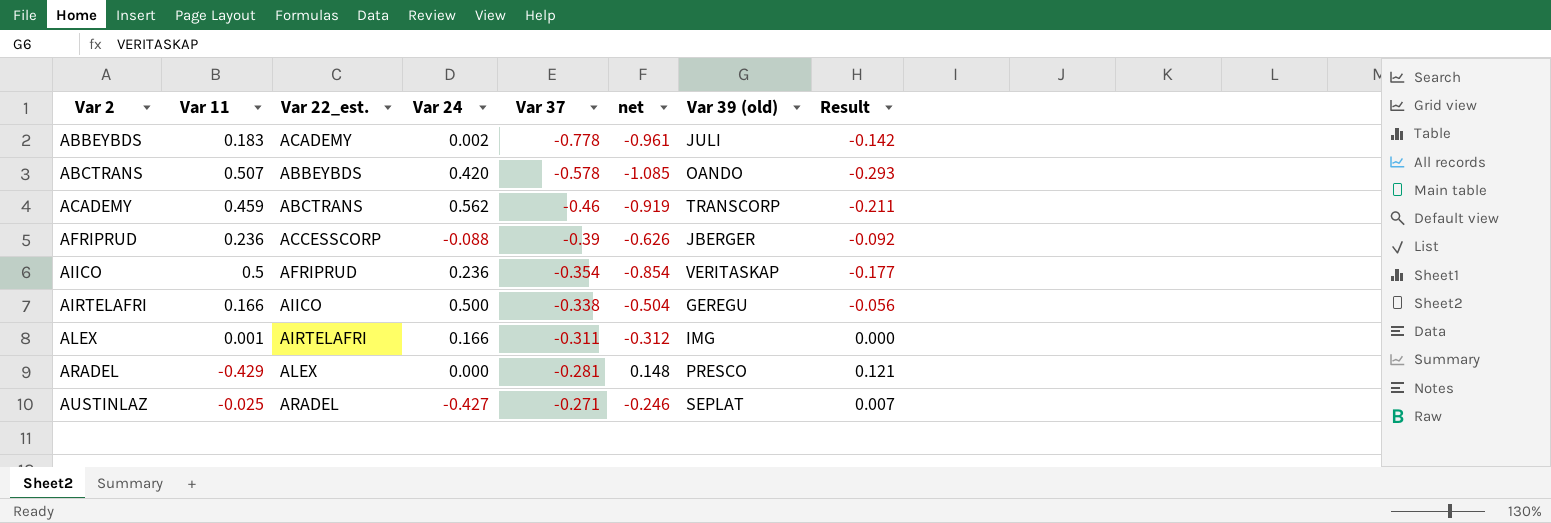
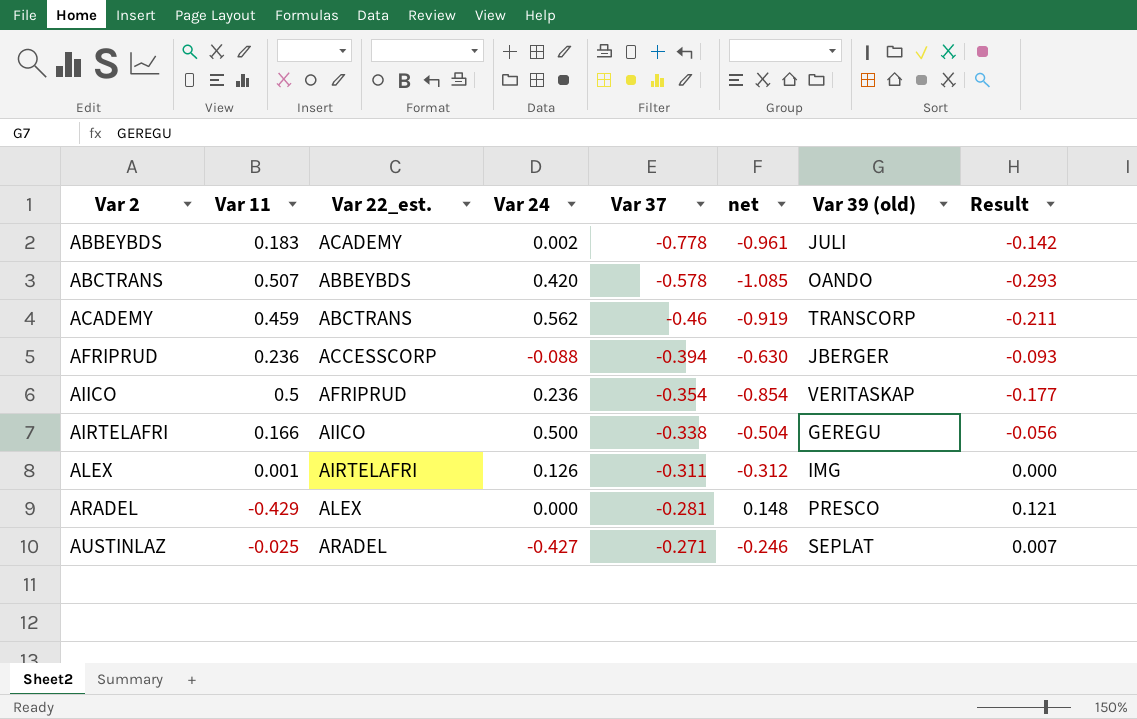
AFRIPRUD | Var 37: -0.39 -> -0.394
AFRIPRUD | net: -0.626 -> -0.630
AFRIPRUD | Result: -0.092 -> -0.093
ALEX | Var 24: 0.166 -> 0.126

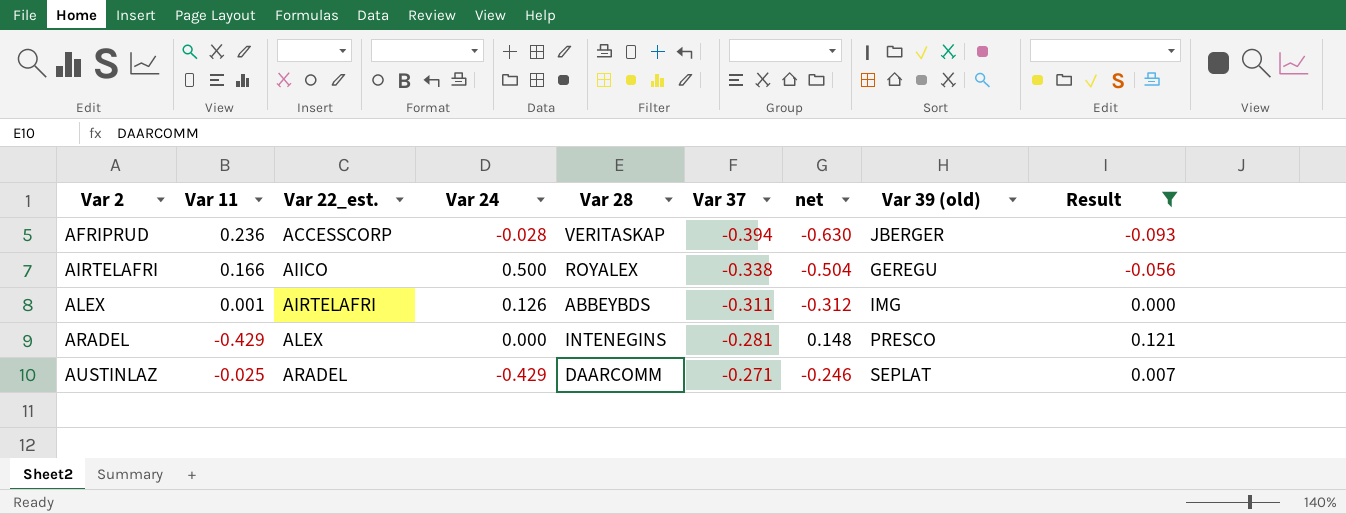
filter: none -> Result >= -0.093
column Var 28 | position: none -> 5
AFRIPRUD | Var 24: -0.088 -> -0.028
AUSTINLAZ | Var 24: -0.427 -> -0.429

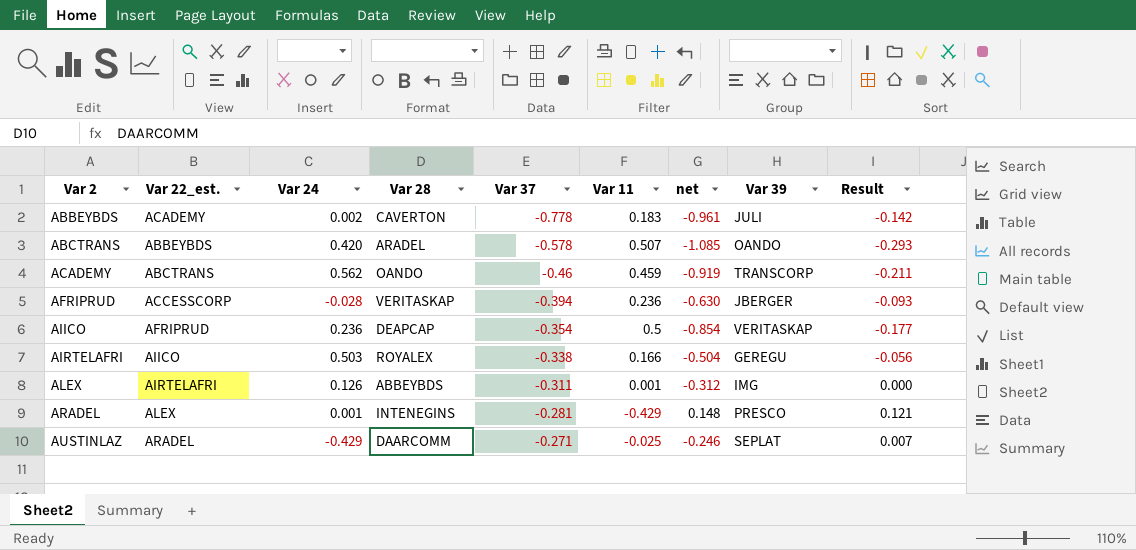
filter: Result >= -0.093 -> none
column Var 11 | position: 2 -> 6
column name: Var 39 (old) -> Var 39
AIRTELAFRI | Var 24: 0.500 -> 0.503
ARADEL | Var 24: 0.000 -> 0.001

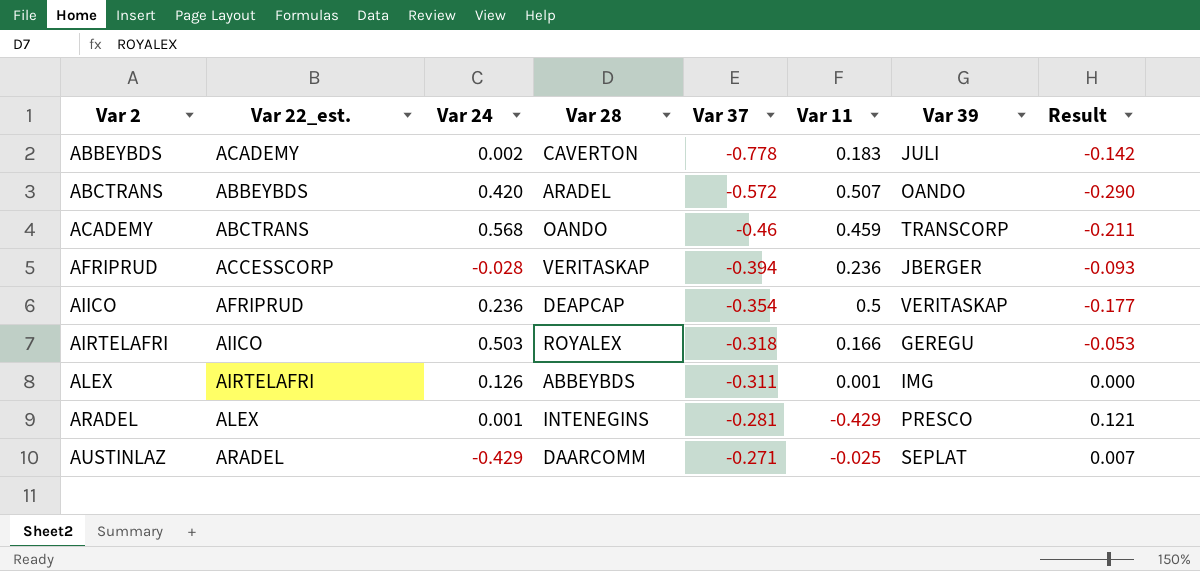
column net | formula: [Var 37] - [Var 11] -> none
ABCTRANS | Var 37: -0.578 -> -0.572
ABCTRANS | Result: -0.293 -> -0.290
ACADEMY | Var 24: 0.562 -> 0.568
AIRTELAFRI | Var 37: -0.338 -> -0.318
AIRTELAFRI | Result: -0.056 -> -0.053

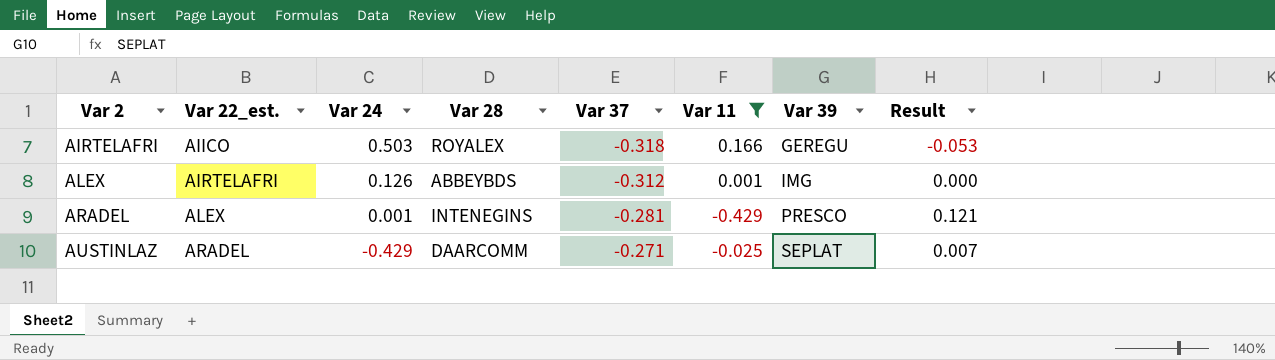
filter: none -> Var 11 <= 0.166
ALEX | Var 37: -0.311 -> -0.312

